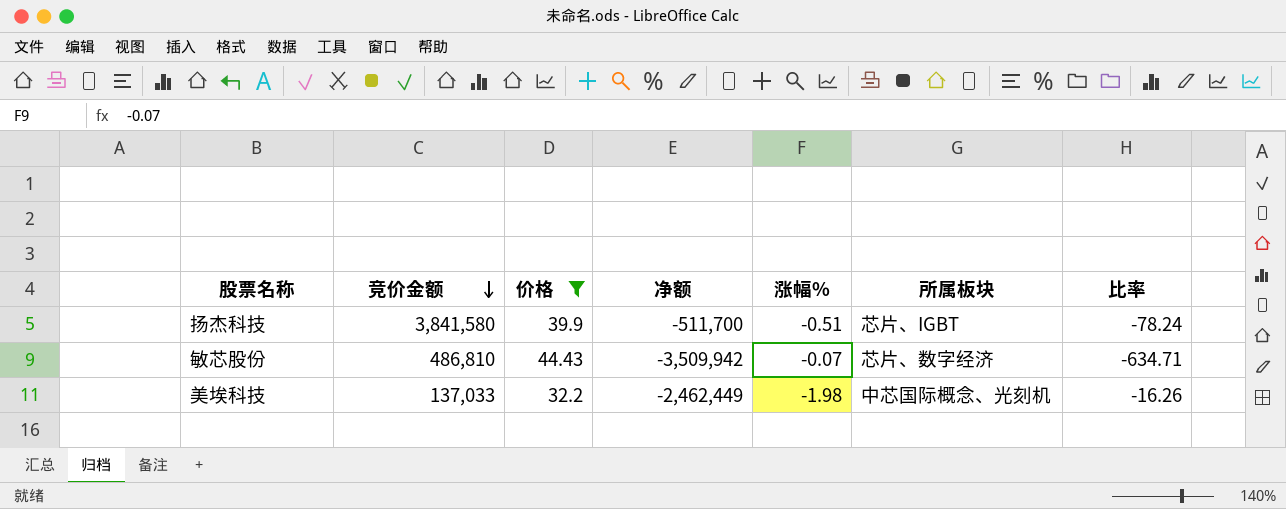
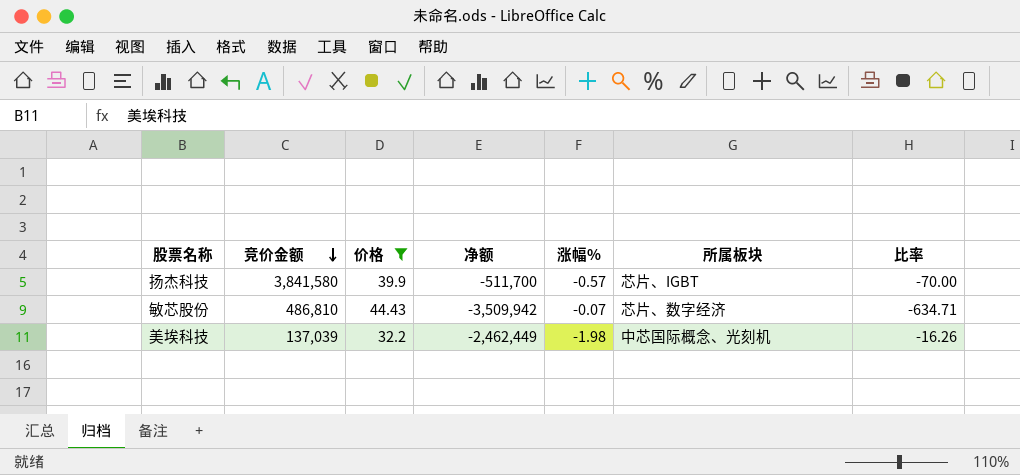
扬杰科技 | 涨幅%: -0.51 -> -0.57
扬杰科技 | 比率: -78.24 -> -70.00
美埃科技 | 竞价金额: 137,033 -> 137,039

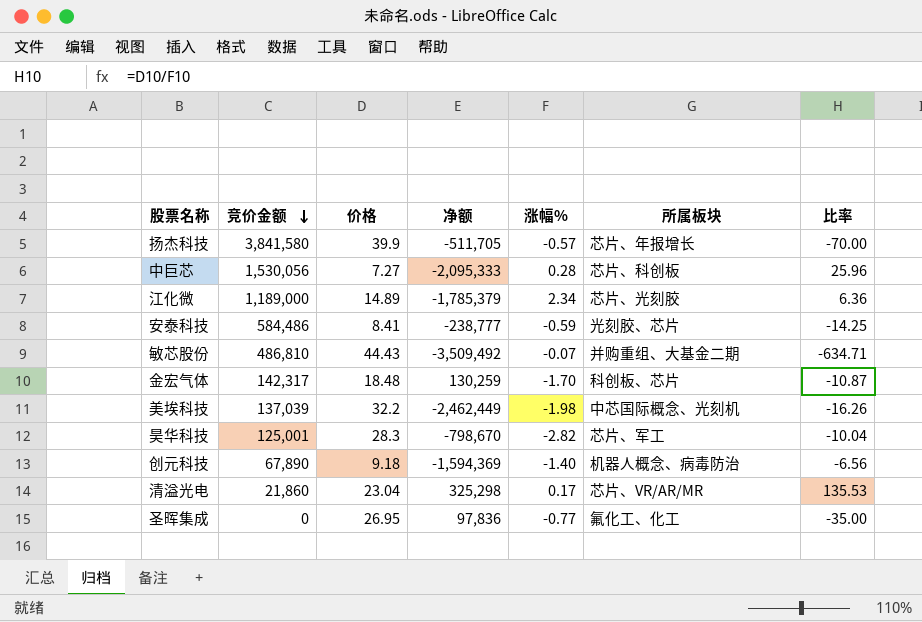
filter: 价格 >= 32.2 -> none
扬杰科技 | 净额: -511,700 -> -511,705
扬杰科技 | 所属板块: 芯片、IGBT -> 芯片、年报增长
敏芯股份 | 净额: -3,509,942 -> -3,509,492
敏芯股份 | 所属板块: 芯片、数字经济 -> 并购重组、大基金二期

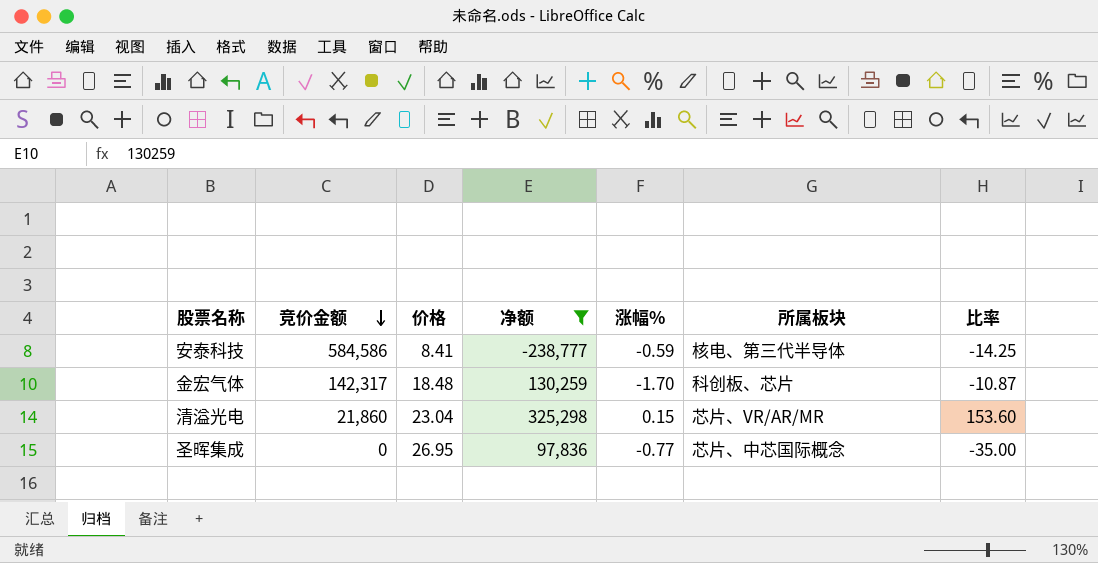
filter: none -> 净额 >= -238,777
安泰科技 | 竞价金额: 584,486 -> 584,586
安泰科技 | 所属板块: 光刻胶、芯片 -> 核电、第三代半导体
清溢光电 | 涨幅%: 0.17 -> 0.15
清溢光电 | 比率: 135.53 -> 153.60
圣晖集成 | 所属板块: 氟化工、化工 -> 芯片、中芯国际概念

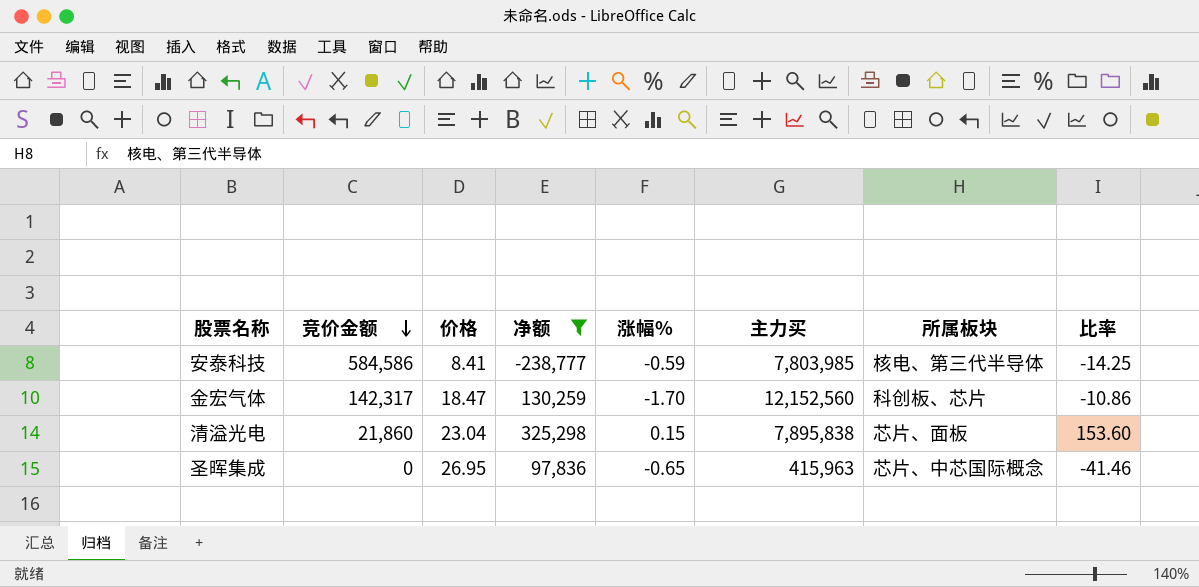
column 主力买 | position: none -> 6
金宏气体 | 价格: 18.48 -> 18.47
金宏气体 | 比率: -10.87 -> -10.86
清溢光电 | 所属板块: 芯片、VR/AR/MR -> 芯片、面板
圣晖集成 | 涨幅%: -0.77 -> -0.65
圣晖集成 | 比率: -35.00 -> -41.46

